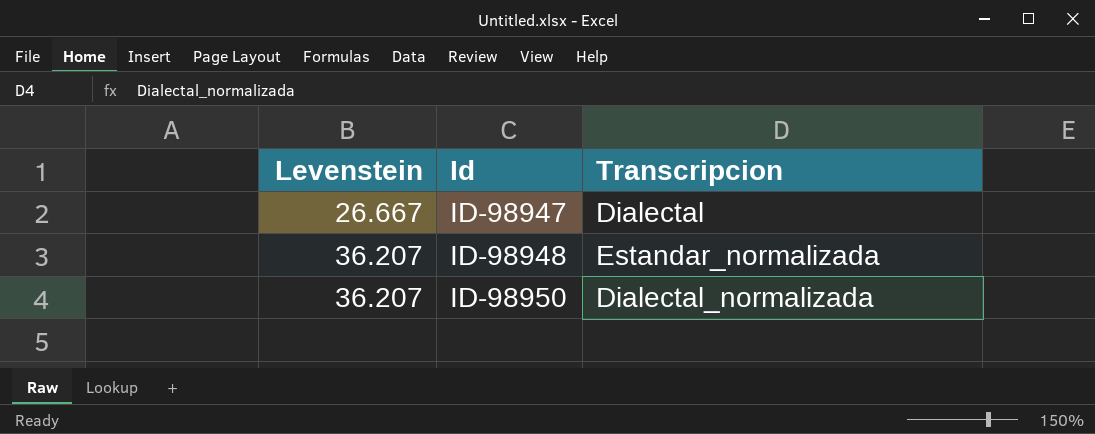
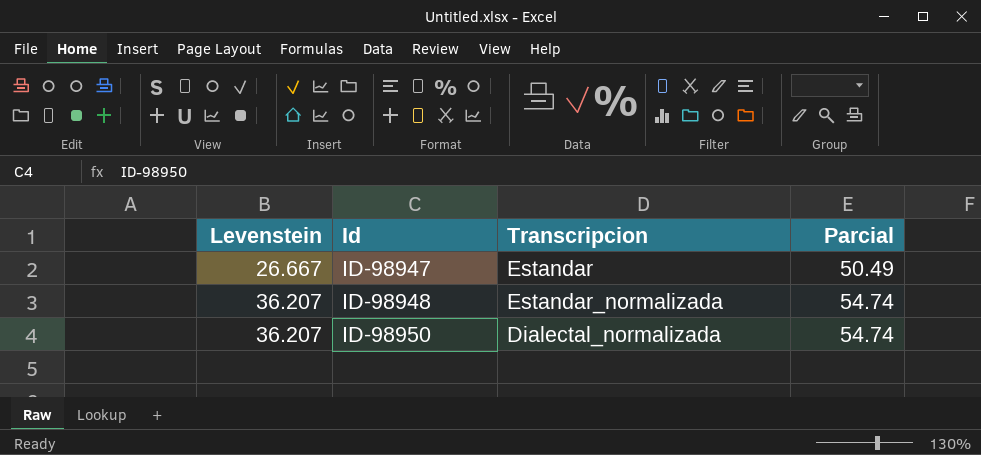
column Parcial | position: none -> 4
ID-98947 | Transcripcion: Dialectal -> Estandar

